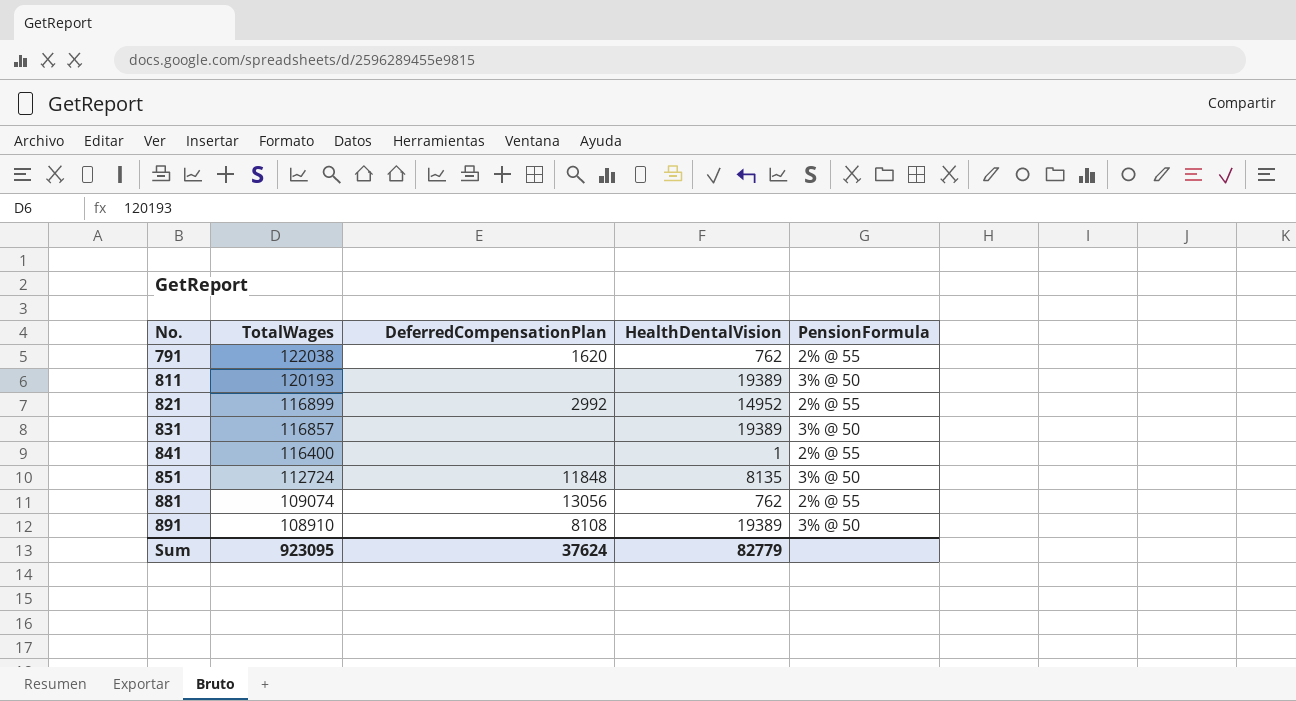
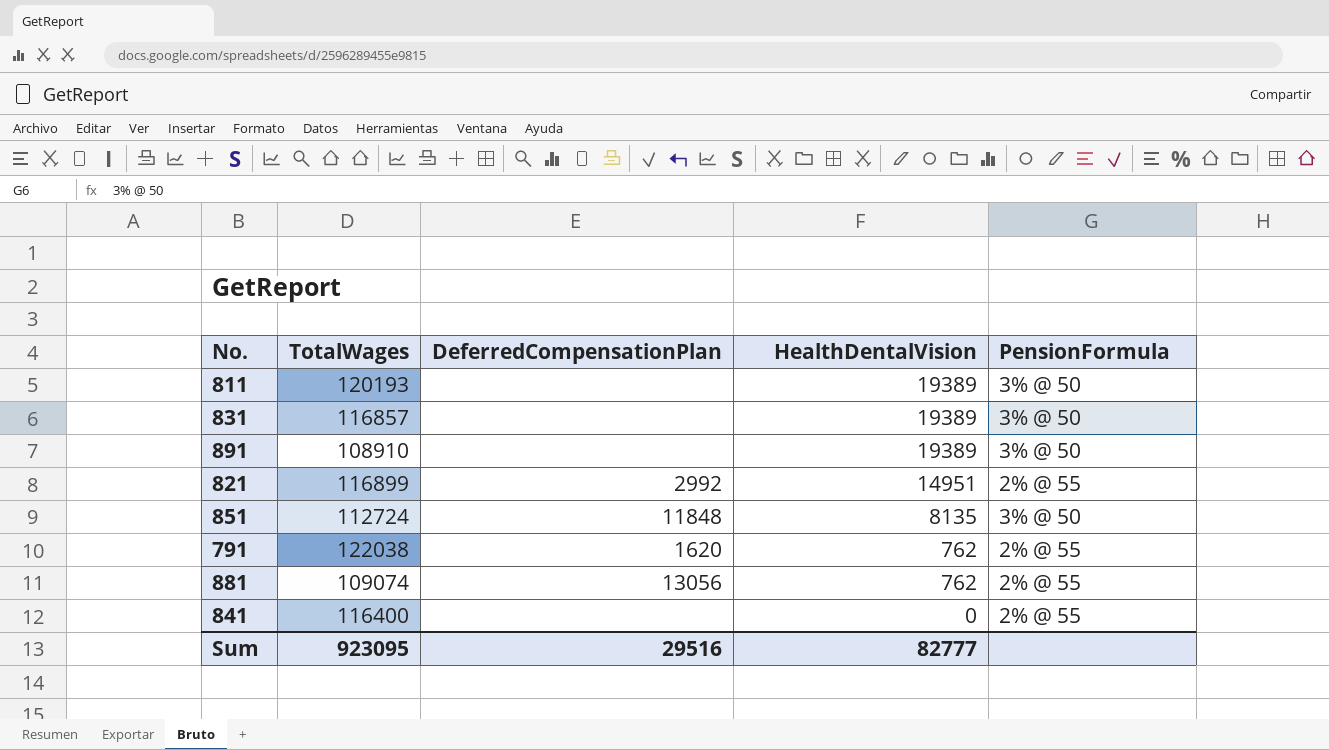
row order: No. ascending -> HealthDentalVision descending
891 | DeferredCompensationPlan: 8108 -> none
821 | HealthDentalVision: 14952 -> 14951
841 | HealthDentalVision: 1 -> 0
Sum | DeferredCompensationPlan: 37624 -> 29516
Sum | HealthDentalVision: 82779 -> 82777

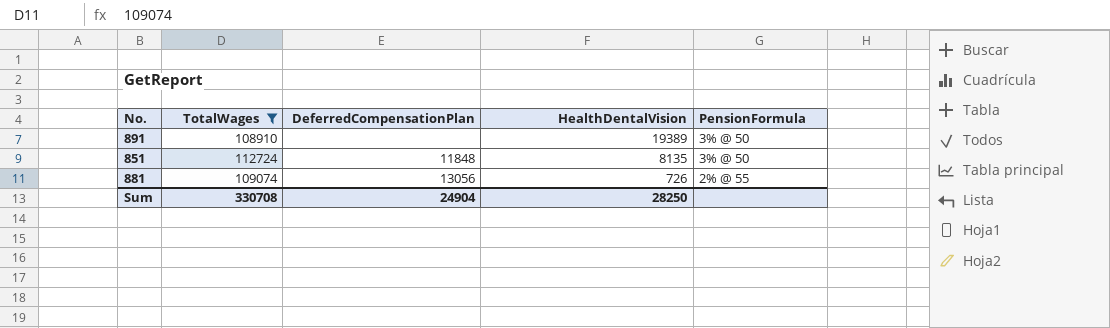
filter: none -> TotalWages <= 112724
881 | HealthDentalVision: 762 -> 726
Sum | TotalWages: 923095 -> 330708
Sum | DeferredCompensationPlan: 29516 -> 24904
Sum | HealthDentalVision: 82777 -> 28250

